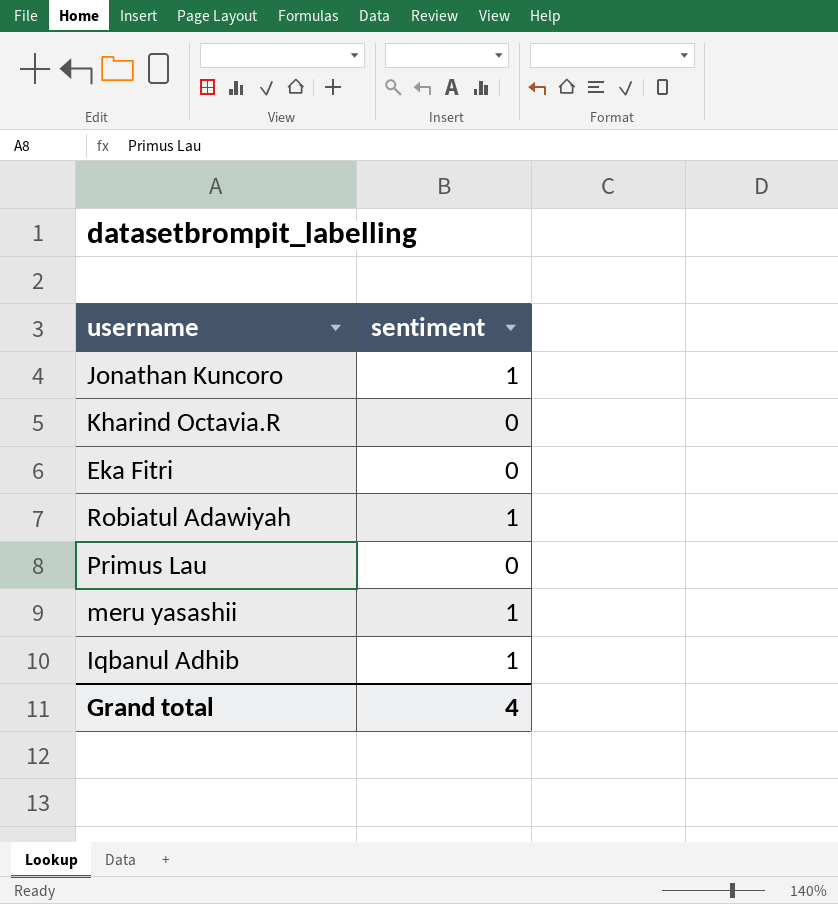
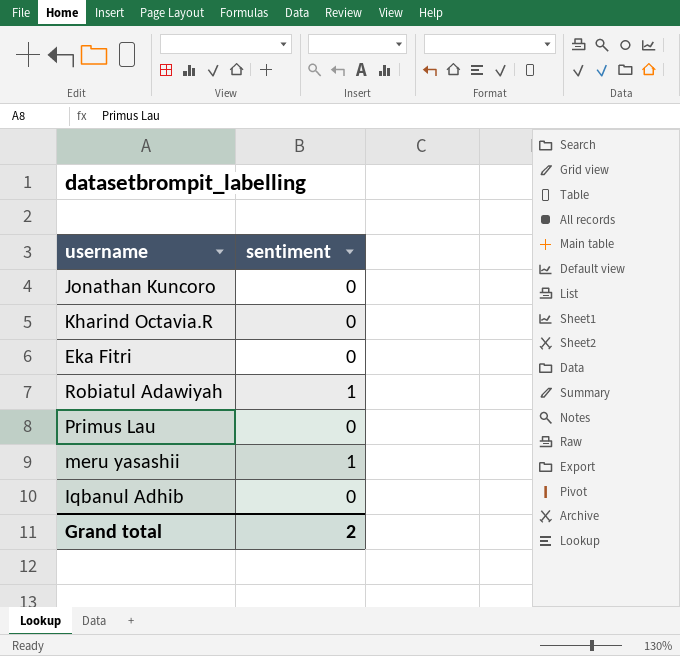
Jonathan Kuncoro | sentiment: 1 -> 0
Iqbanul Adhib | sentiment: 1 -> 0
Grand total | sentiment: 4 -> 2

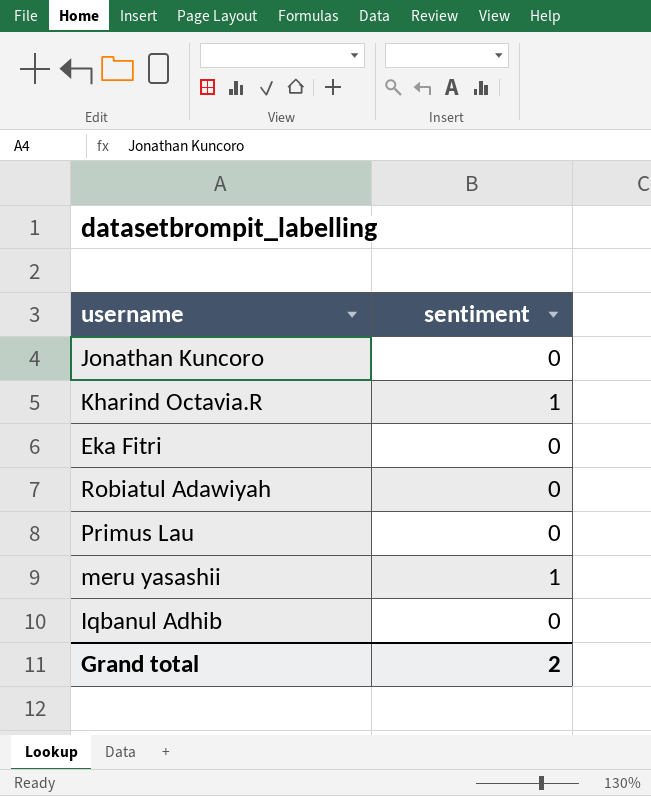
Kharind Octavia.R | sentiment: 0 -> 1
Robiatul Adawiyah | sentiment: 1 -> 0

